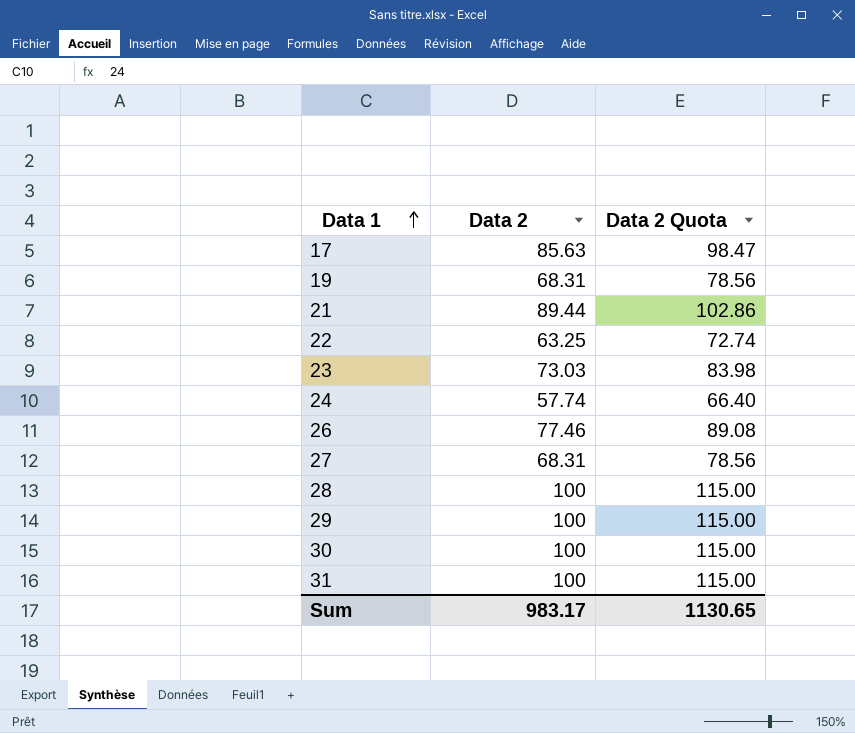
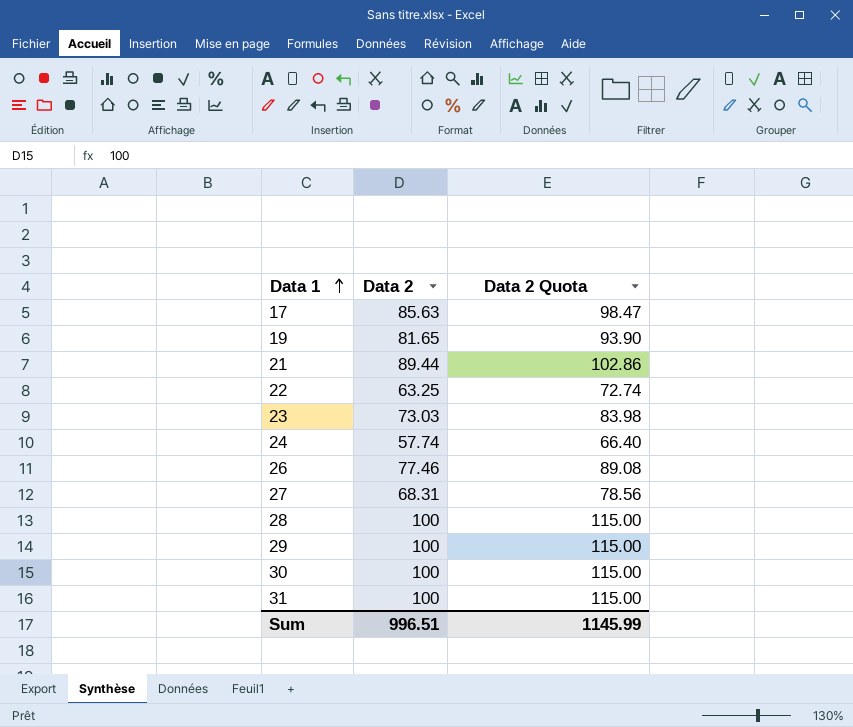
19 | Data 2: 68.31 -> 81.65
19 | Data 2 Quota: 78.56 -> 93.90
Sum | Data 2: 983.17 -> 996.51
Sum | Data 2 Quota: 1130.65 -> 1145.99

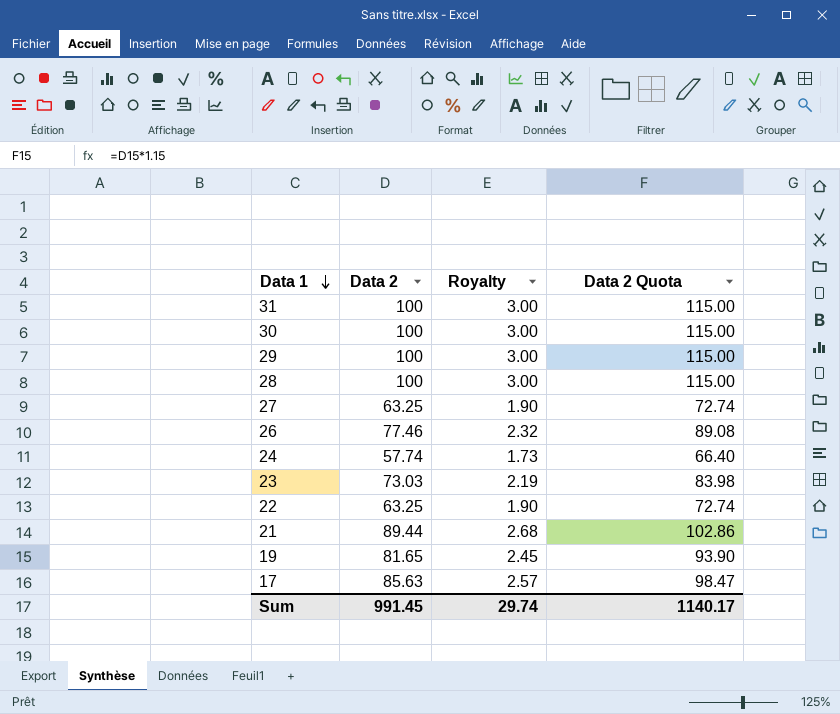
row order: Data 1 ascending -> Data 1 descending
column Royalty | formula: none -> [Data 2] * 0.03
27 | Data 2: 68.31 -> 63.25
27 | Data 2 Quota: 78.56 -> 72.74
Sum | Data 2: 996.51 -> 991.45
Sum | Data 2 Quota: 1145.99 -> 1140.17

